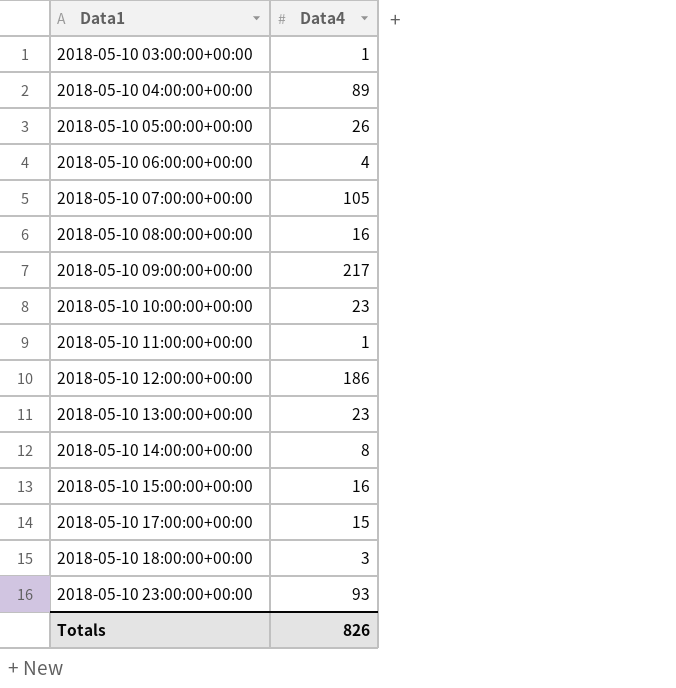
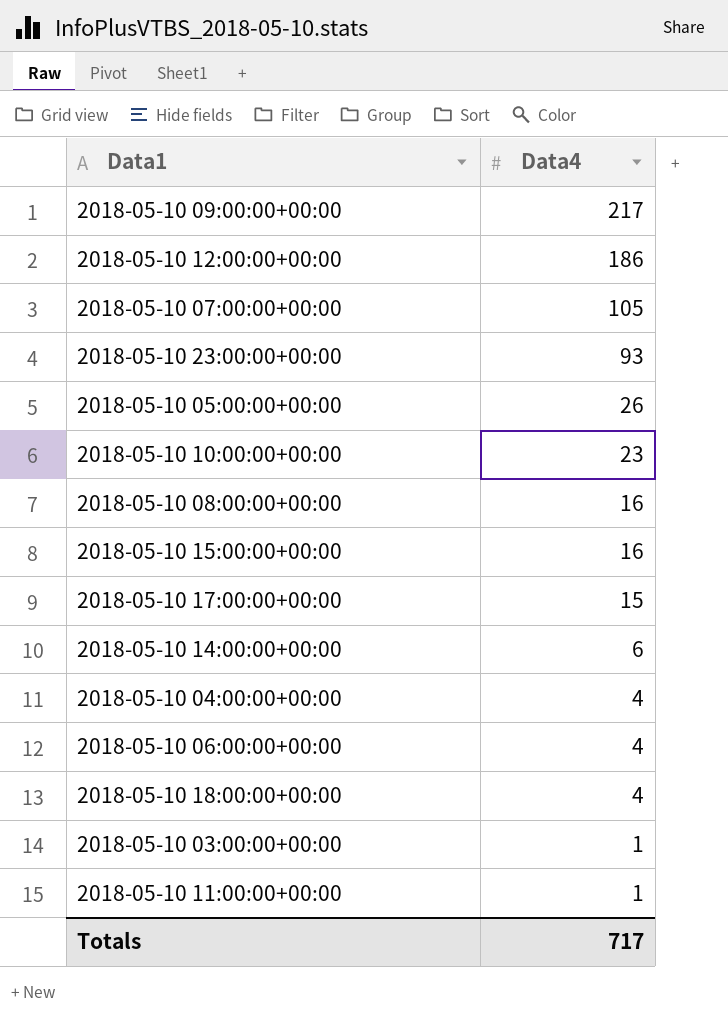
row order: Data1 ascending -> Data4 descending
row 2018-05-10 13:00:00+00:00: 23 -> none
2018-05-10 14:00:00+00:00 | Data4: 8 -> 6
2018-05-10 04:00:00+00:00 | Data4: 89 -> 4
2018-05-10 18:00:00+00:00 | Data4: 3 -> 4
Totals | Data4: 826 -> 717

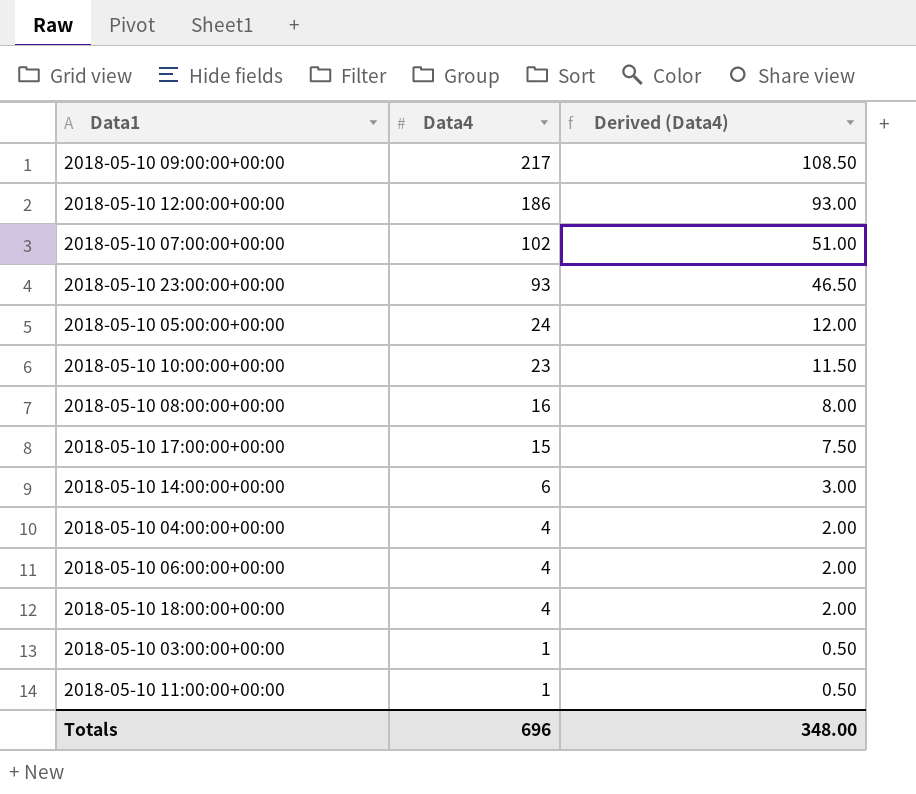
column Derived (Data4) | formula: none -> [Data4] * 0.5
row 2018-05-10 15:00:00+00:00: 16 -> none
2018-05-10 07:00:00+00:00 | Data4: 105 -> 102
2018-05-10 05:00:00+00:00 | Data4: 26 -> 24
Totals | Data4: 717 -> 696

